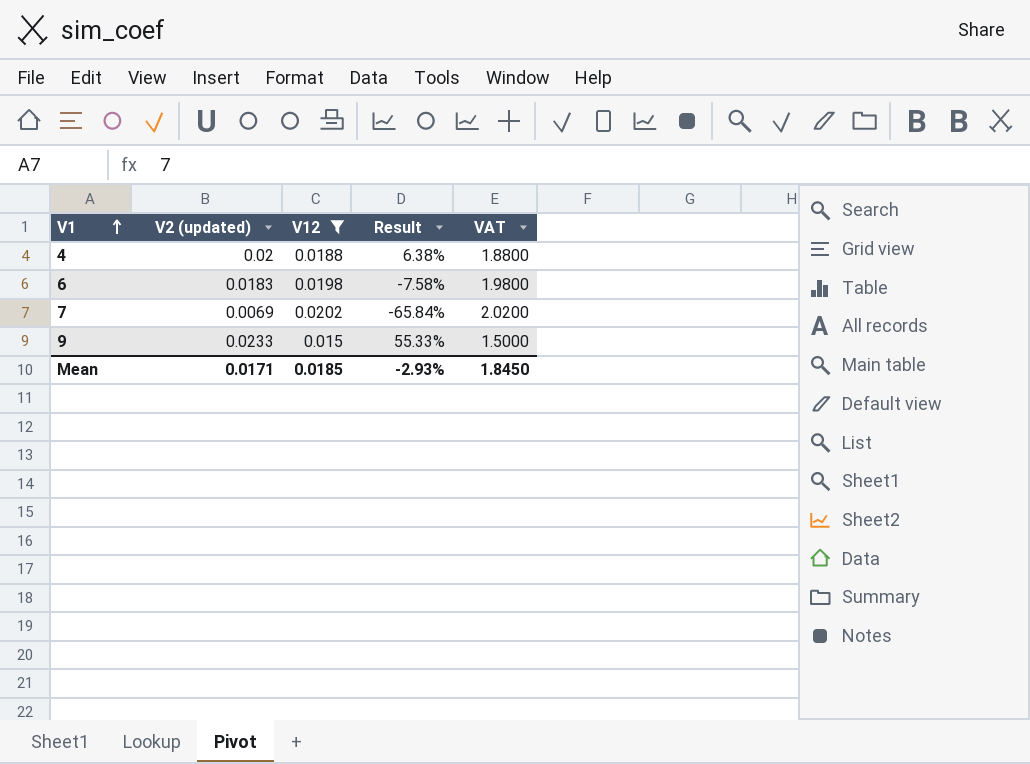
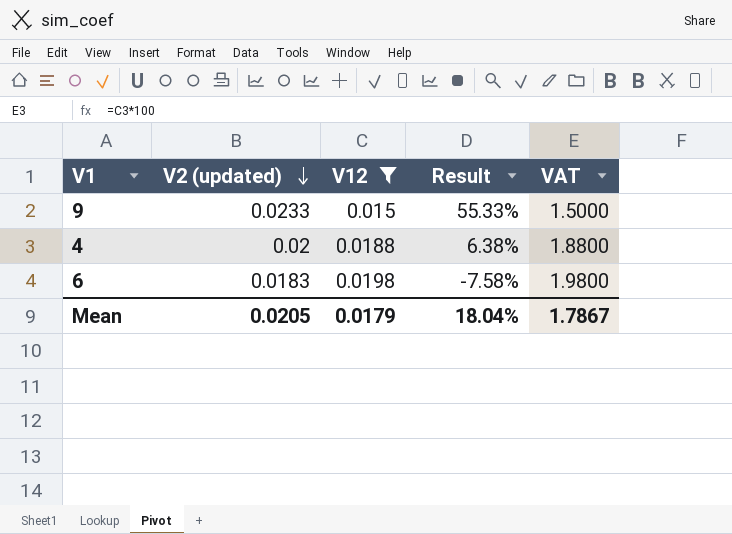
row order: V1 ascending -> V2 (updated) descending
row 7: 0.0069 | 0.0202 | -65.84% | 2.0200 -> none
Mean | V2 (updated): 0.0171 -> 0.0205
Mean | V12: 0.0185 -> 0.0179
Mean | Result: -2.93% -> 18.04%
Mean | VAT: 1.8450 -> 1.7867

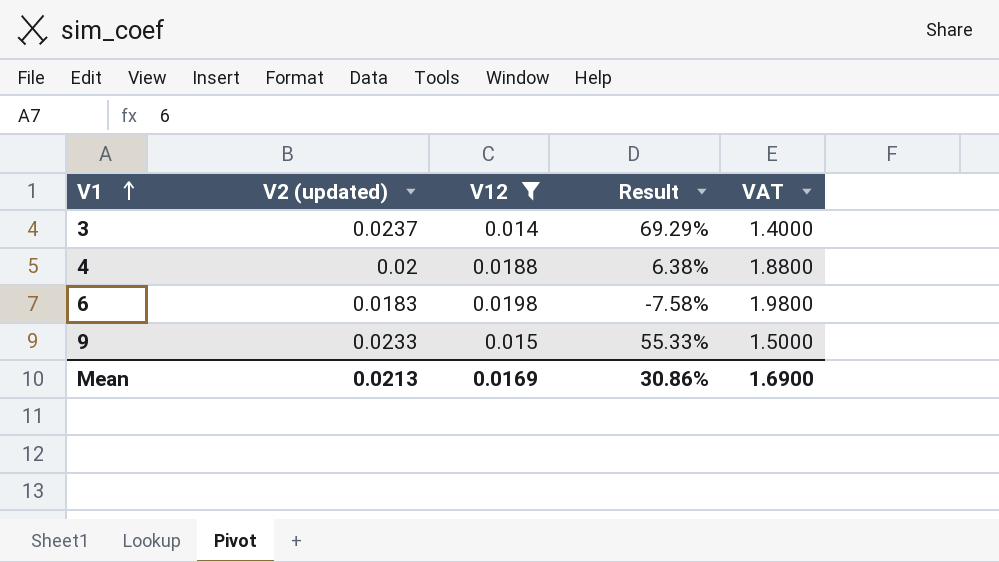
row order: V2 (updated) descending -> V1 ascending
row 3: none -> 0.0237 | 0.014 | 69.29% | 1.4000
Mean | V2 (updated): 0.0205 -> 0.0213
Mean | V12: 0.0179 -> 0.0169
Mean | Result: 18.04% -> 30.86%
Mean | VAT: 1.7867 -> 1.6900

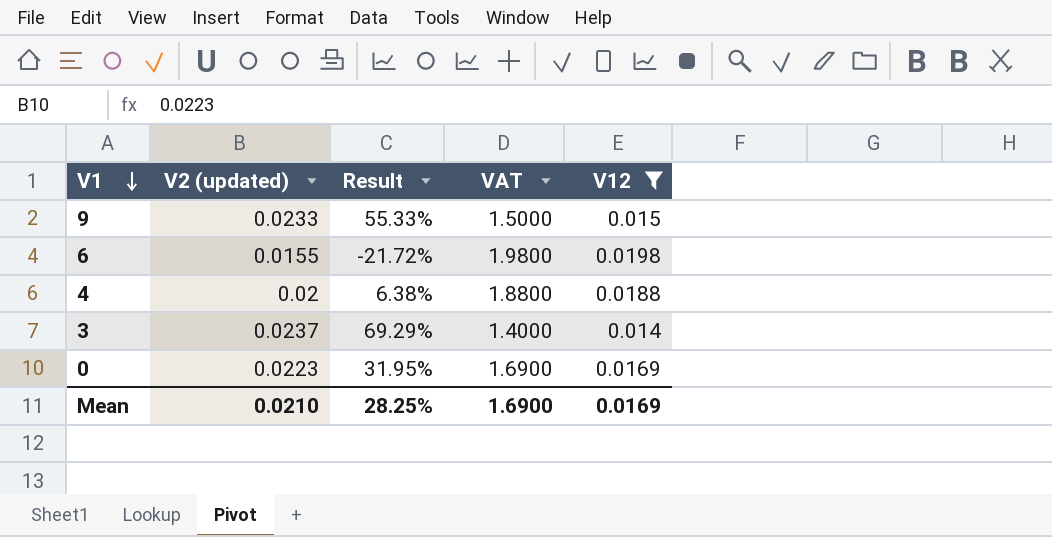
row order: V1 ascending -> V1 descending
column V12 | position: 3 -> 5
6 | V2 (updated): 0.0183 -> 0.0155
6 | Result: -7.58% -> -21.72%
row 0: none -> 0.0223 | 31.95% | 1.6900 | 0.0169
Mean | V2 (updated): 0.0213 -> 0.0210
Mean | Result: 30.86% -> 28.25%

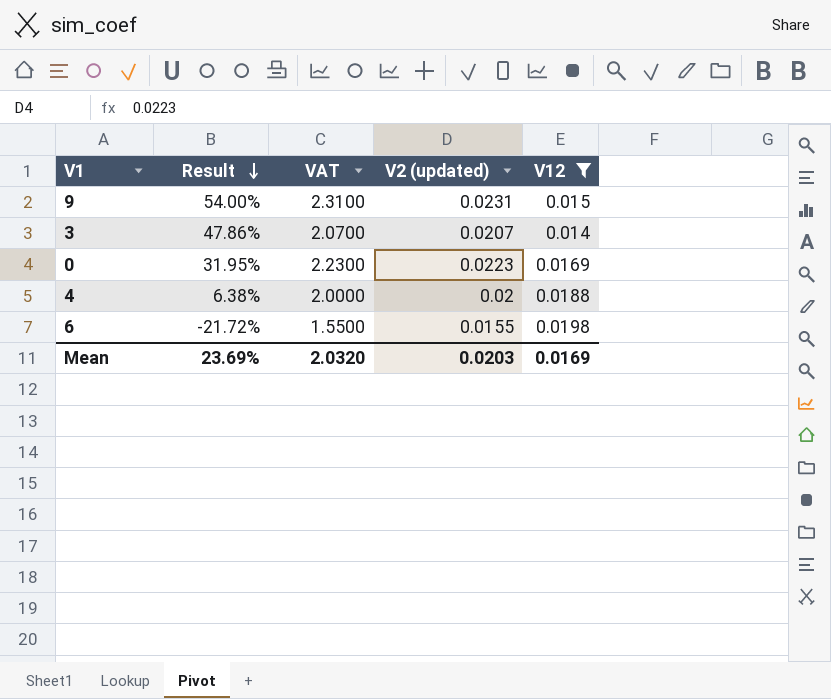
row order: V1 descending -> Result descending
column VAT | formula: [V12] * 100 -> [V2 (updated)] * 100
column V2 (updated) | position: 2 -> 4
9 | Result: 55.33% -> 54.00%
9 | V2 (updated): 0.0233 -> 0.0231
3 | Result: 69.29% -> 47.86%
3 | V2 (updated): 0.0237 -> 0.0207
Mean | Result: 28.25% -> 23.69%
Mean | VAT: 1.6900 -> 2.0320
Mean | V2 (updated): 0.0210 -> 0.0203

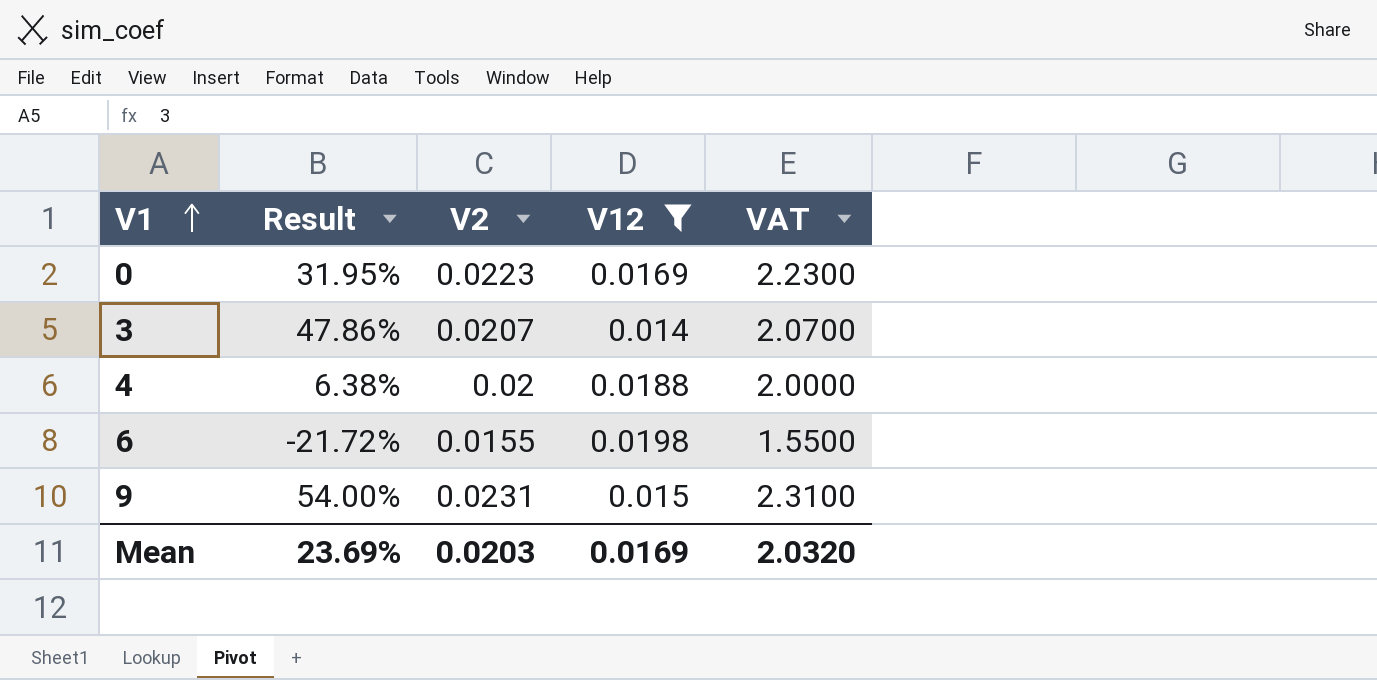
row order: Result descending -> V1 ascending
column name: V2 (updated) -> V2
column VAT | position: 3 -> 5

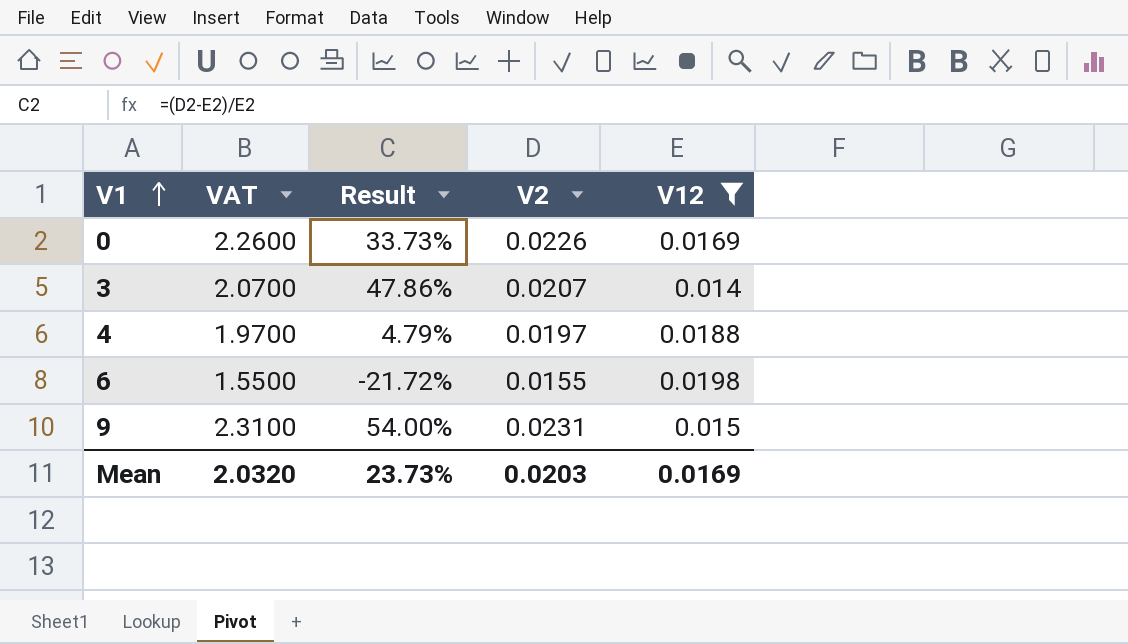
column VAT | position: 5 -> 2
0 | VAT: 2.2300 -> 2.2600
0 | Result: 31.95% -> 33.73%
0 | V2: 0.0223 -> 0.0226
4 | VAT: 2.0000 -> 1.9700
4 | Result: 6.38% -> 4.79%
4 | V2: 0.02 -> 0.0197
Mean | Result: 23.69% -> 23.73%

